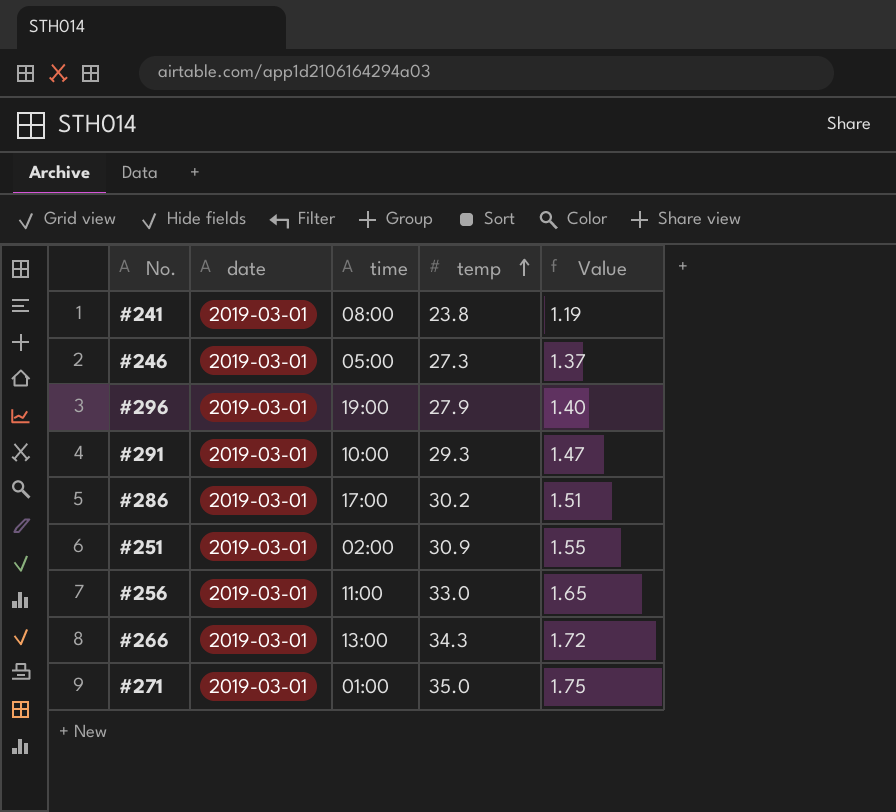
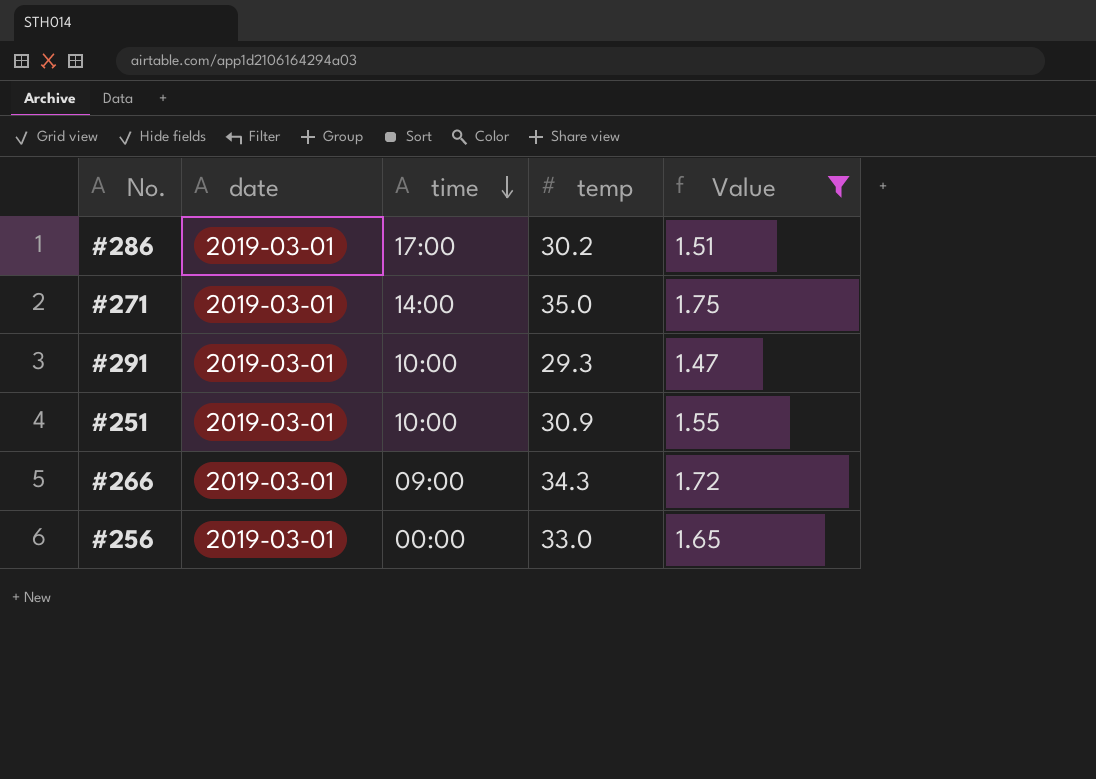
filter: none -> Value >= 1.47
row order: temp ascending -> time descending
#271 | time: 01:00 -> 14:00
#251 | time: 02:00 -> 10:00
#266 | time: 13:00 -> 09:00
#256 | time: 11:00 -> 00:00

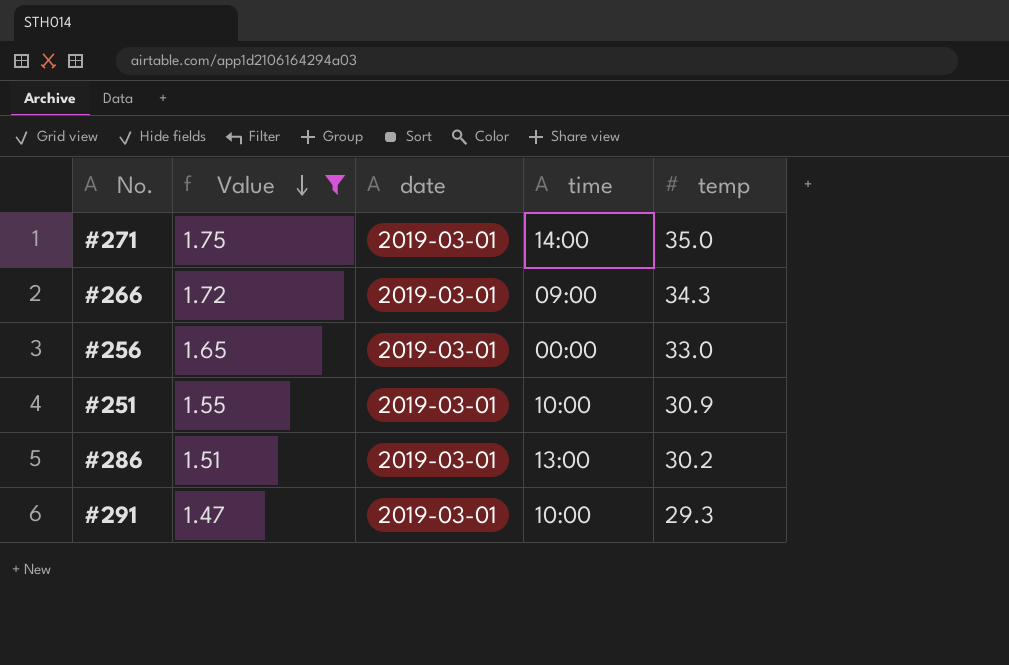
row order: time descending -> Value descending
column Value | position: 5 -> 2
#286 | time: 17:00 -> 13:00

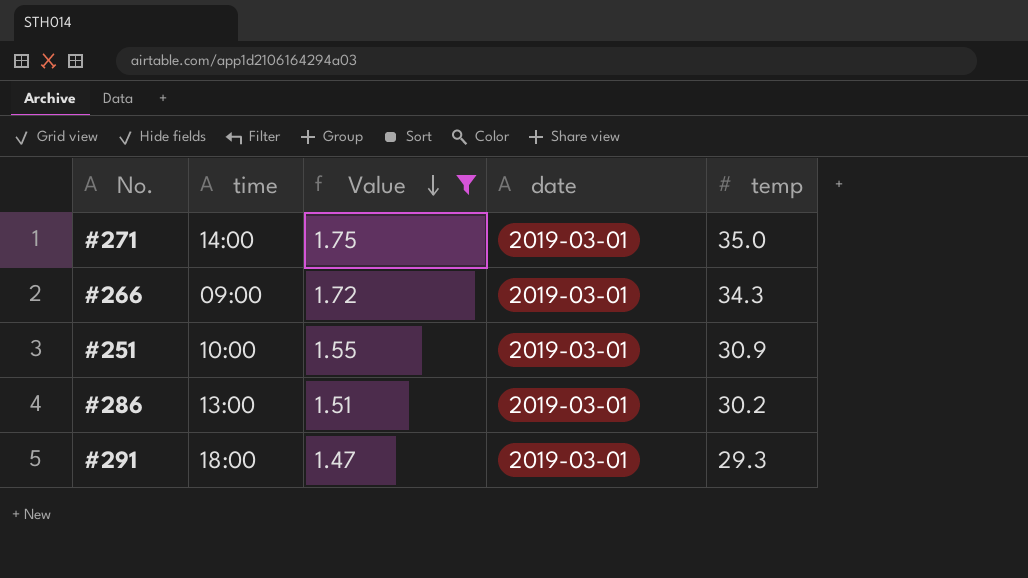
column time | position: 4 -> 2
row #256: 1.65 | 2019-03-01 | 00:00 | 33.0 -> none
#291 | time: 10:00 -> 18:00

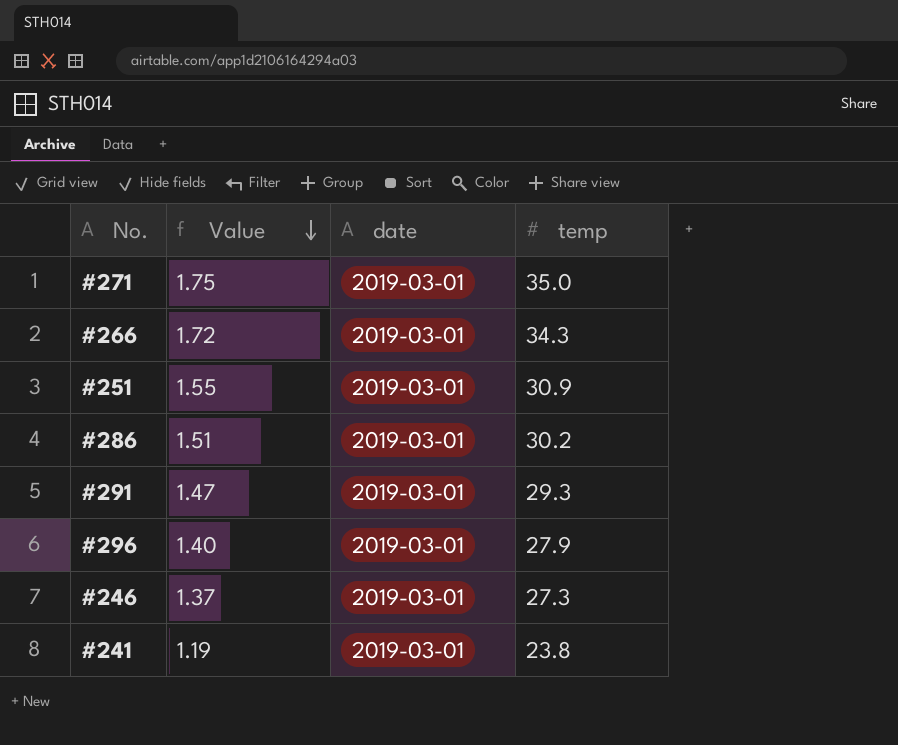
filter: Value >= 1.47 -> none
column time | position: 2 -> none

